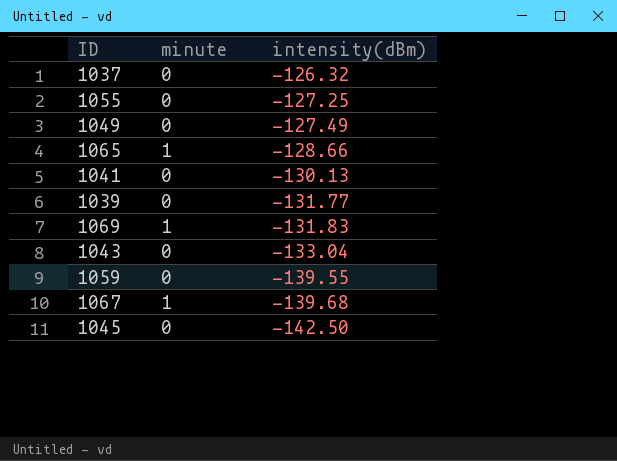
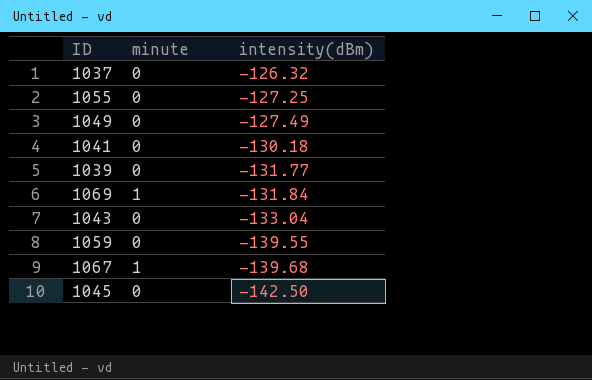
row 1065: 1 | -128.66 -> none
1041 | intensity(dBm): -130.13 -> -130.18
1069 | intensity(dBm): -131.83 -> -131.84

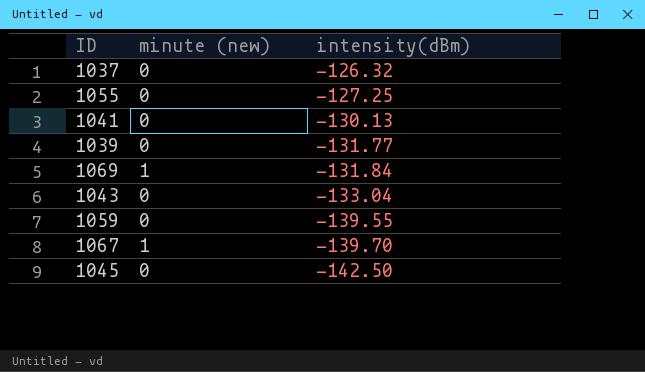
column name: minute -> minute (new)
row 1049: 0 | -127.49 -> none
1041 | intensity(dBm): -130.18 -> -130.13
1067 | intensity(dBm): -139.68 -> -139.70

